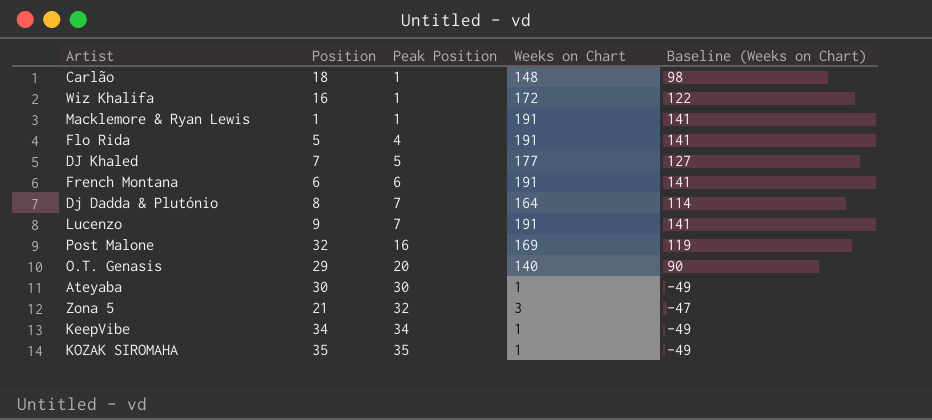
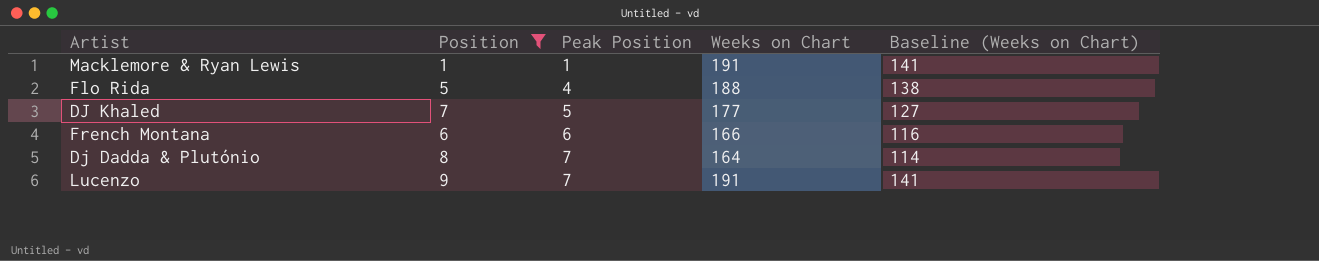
filter: none -> Position <= 9
Flo Rida | Weeks on Chart: 191 -> 188
Flo Rida | Baseline (Weeks on Chart): 141 -> 138
French Montana | Weeks on Chart: 191 -> 166
French Montana | Baseline (Weeks on Chart): 141 -> 116

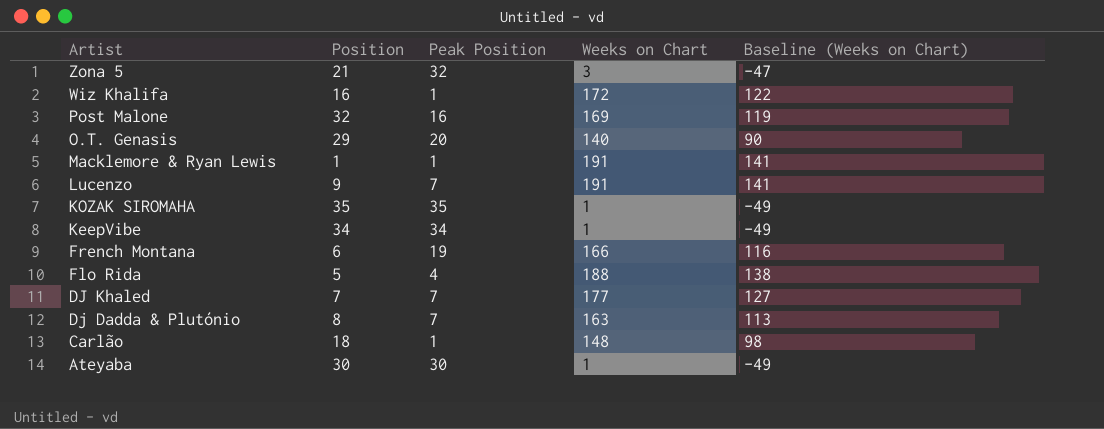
filter: Position <= 9 -> none
row order: Peak Position ascending -> Artist descending
French Montana | Peak Position: 6 -> 19
DJ Khaled | Peak Position: 5 -> 7
Dj Dadda & Plutónio | Weeks on Chart: 164 -> 163
Dj Dadda & Plutónio | Baseline (Weeks on Chart): 114 -> 113

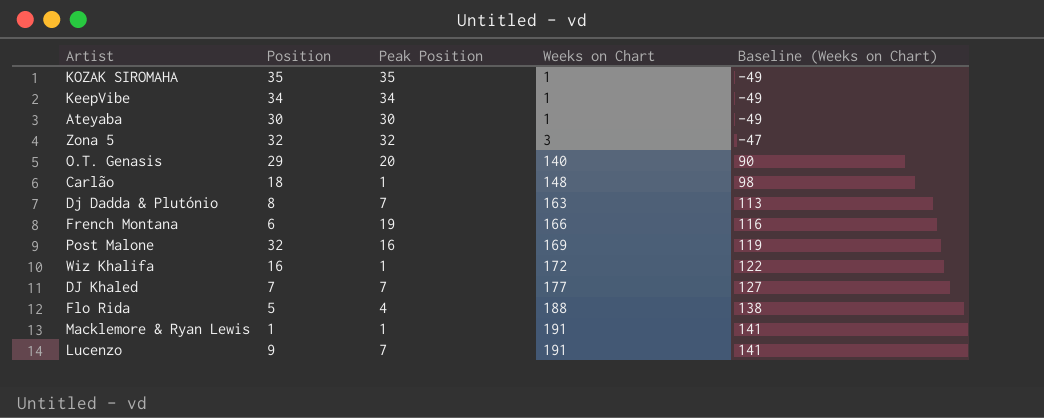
row order: Artist descending -> Weeks on Chart ascending
Zona 5 | Position: 21 -> 32

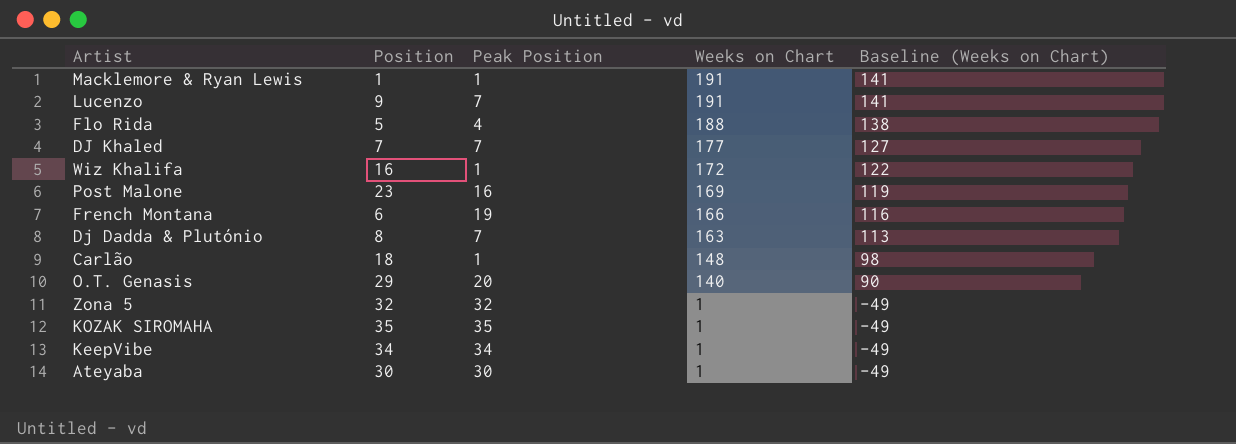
row order: Weeks on Chart ascending -> Weeks on Chart descending
Post Malone | Position: 32 -> 23
Zona 5 | Weeks on Chart: 3 -> 1
Zona 5 | Baseline (Weeks on Chart): -47 -> -49

